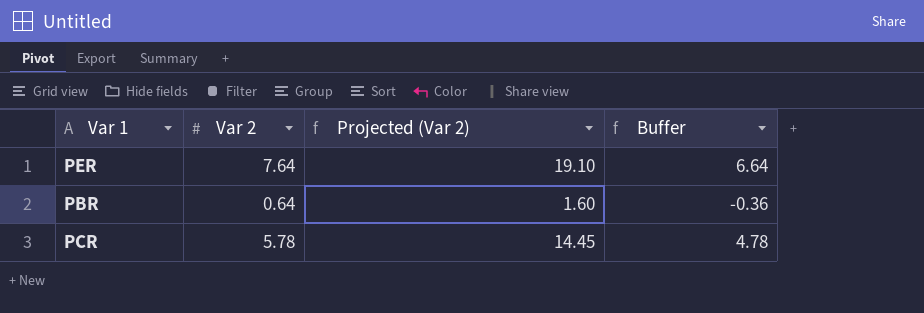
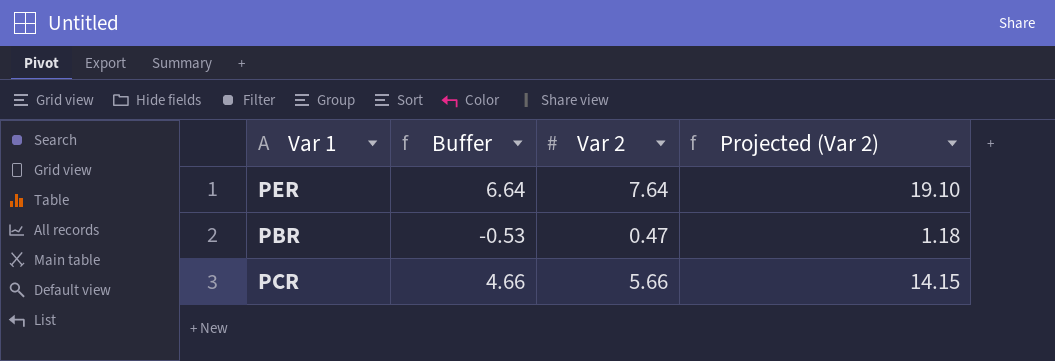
column Buffer | position: 4 -> 2
PBR | Buffer: -0.36 -> -0.53
PBR | Var 2: 0.64 -> 0.47
PBR | Projected (Var 2): 1.60 -> 1.18
PCR | Buffer: 4.78 -> 4.66
PCR | Var 2: 5.78 -> 5.66
PCR | Projected (Var 2): 14.45 -> 14.15

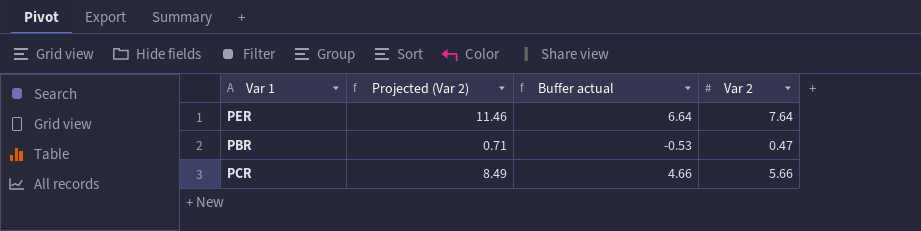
column Projected (Var 2) | formula: [Var 2] * 2.5 -> [Var 2] * 1.5
column Projected (Var 2) | position: 4 -> 2
column name: Buffer -> Buffer actual

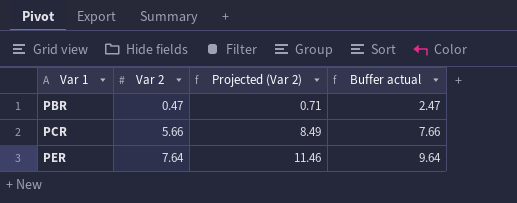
row order: none -> Var 1 ascending
column Var 2 | position: 4 -> 2
column Buffer actual | formula: [Var 2] - 1 -> [Var 2] + 2

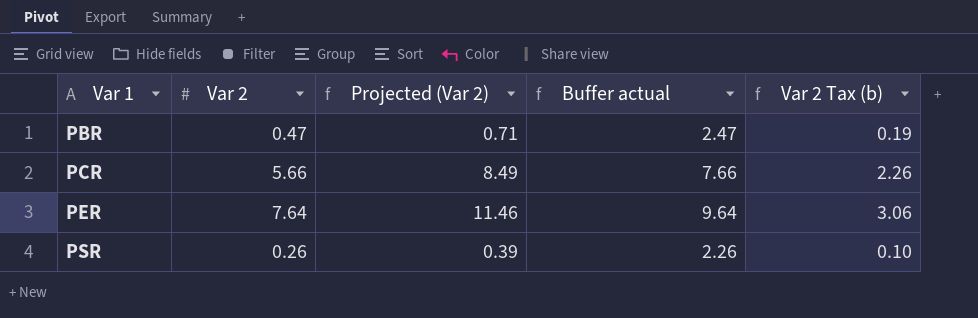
column Var 2 Tax (b) | formula: none -> [Var 2] * 0.4
row PSR: none -> 0.26 | 0.39 | 2.26 | 0.10

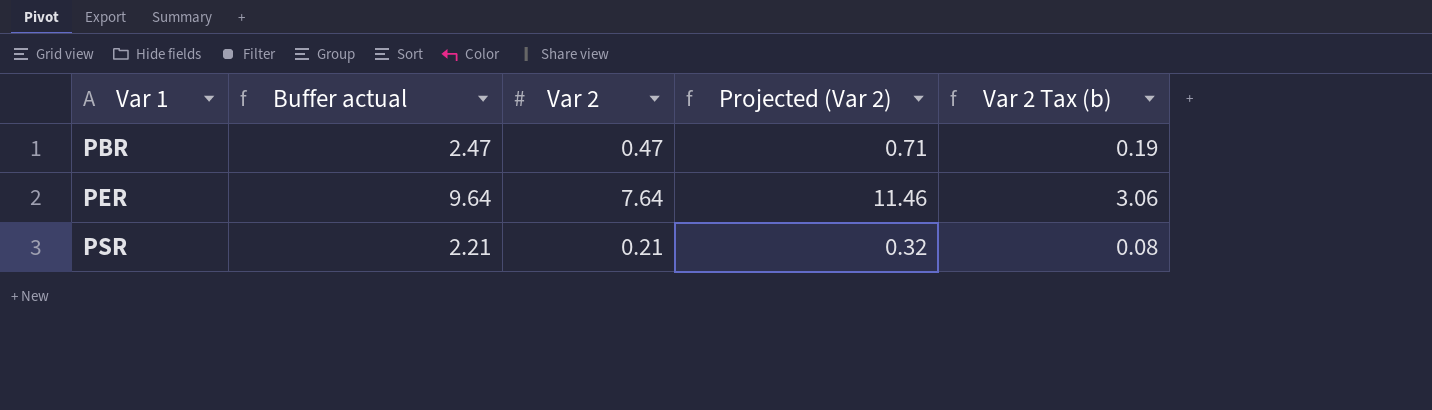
column Buffer actual | position: 4 -> 2
row PCR: 5.66 | 8.49 | 7.66 | 2.26 -> none
PSR | Buffer actual: 2.26 -> 2.21
PSR | Var 2: 0.26 -> 0.21
PSR | Projected (Var 2): 0.39 -> 0.32
PSR | Var 2 Tax (b): 0.10 -> 0.08

